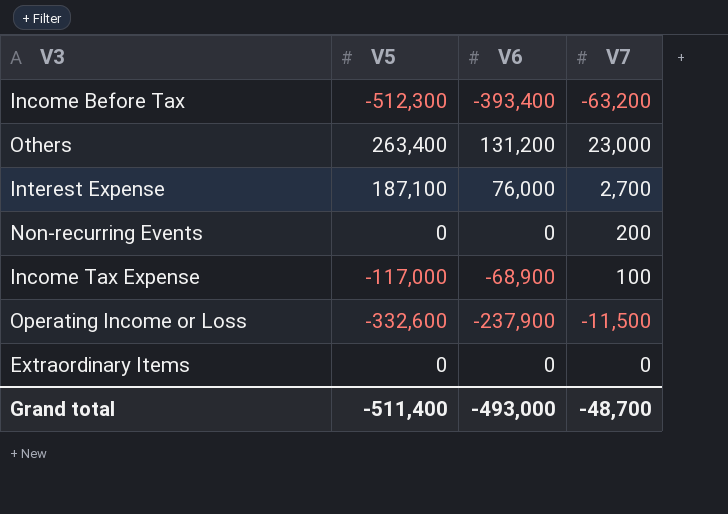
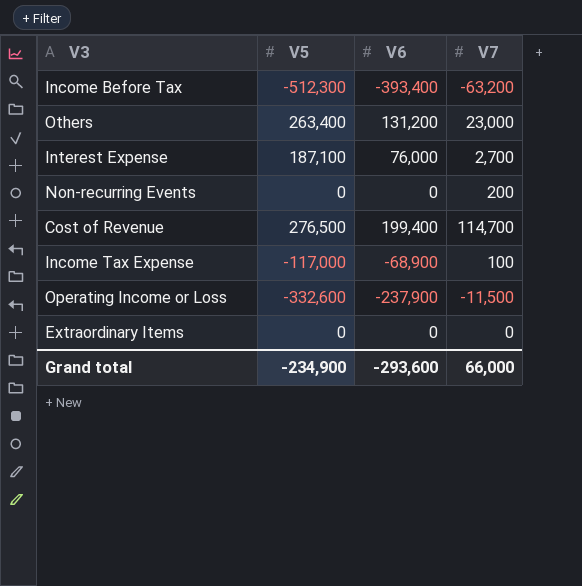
row Cost of Revenue: none -> 276,500 | 199,400 | 114,700
Grand total | V5: -511,400 -> -234,900
Grand total | V6: -493,000 -> -293,600
Grand total | V7: -48,700 -> 66,000

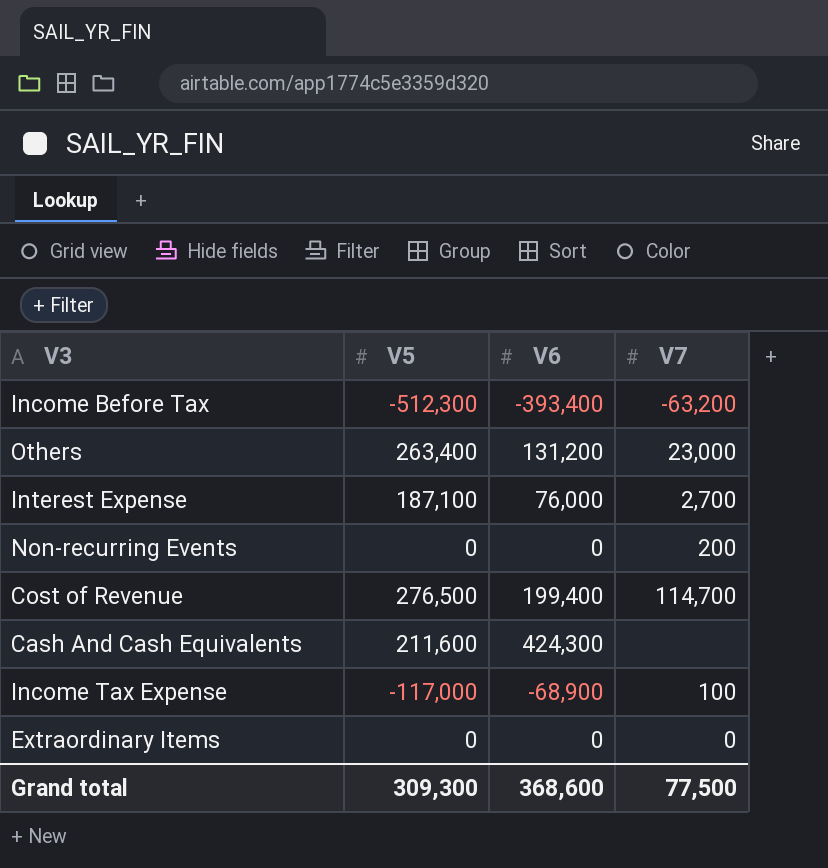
row Operating Income or Loss: -332,600 | -237,900 | -11,500 -> none
row Cash And Cash Equivalents: none -> 211,600 | 424,300 | none
Grand total | V5: -234,900 -> 309,300
Grand total | V6: -293,600 -> 368,600
Grand total | V7: 66,000 -> 77,500

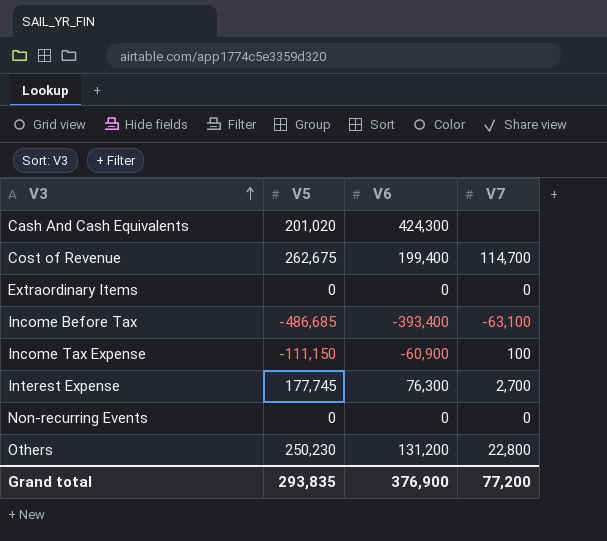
row order: none -> V3 ascending
Cash And Cash Equivalents | V5: 211,600 -> 201,020
Cost of Revenue | V5: 276,500 -> 262,675
Income Before Tax | V5: -512,300 -> -486,685
Income Before Tax | V7: -63,200 -> -63,100
Income Tax Expense | V5: -117,000 -> -111,150
Income Tax Expense | V6: -68,900 -> -60,900
Interest Expense | V5: 187,100 -> 177,745
Interest Expense | V6: 76,000 -> 76,300
Non-recurring Events | V7: 200 -> 0
Others | V5: 263,400 -> 250,230
Others | V7: 23,000 -> 22,800
Grand total | V5: 309,300 -> 293,835
Grand total | V6: 368,600 -> 376,900
Grand total | V7: 77,500 -> 77,200

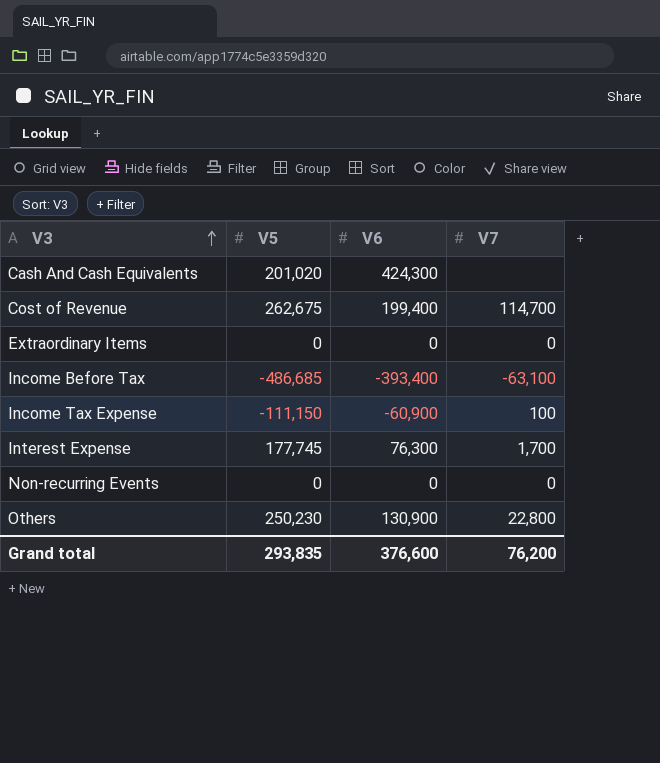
Interest Expense | V7: 2,700 -> 1,700
Others | V6: 131,200 -> 130,900
Grand total | V6: 376,900 -> 376,600
Grand total | V7: 77,200 -> 76,200

